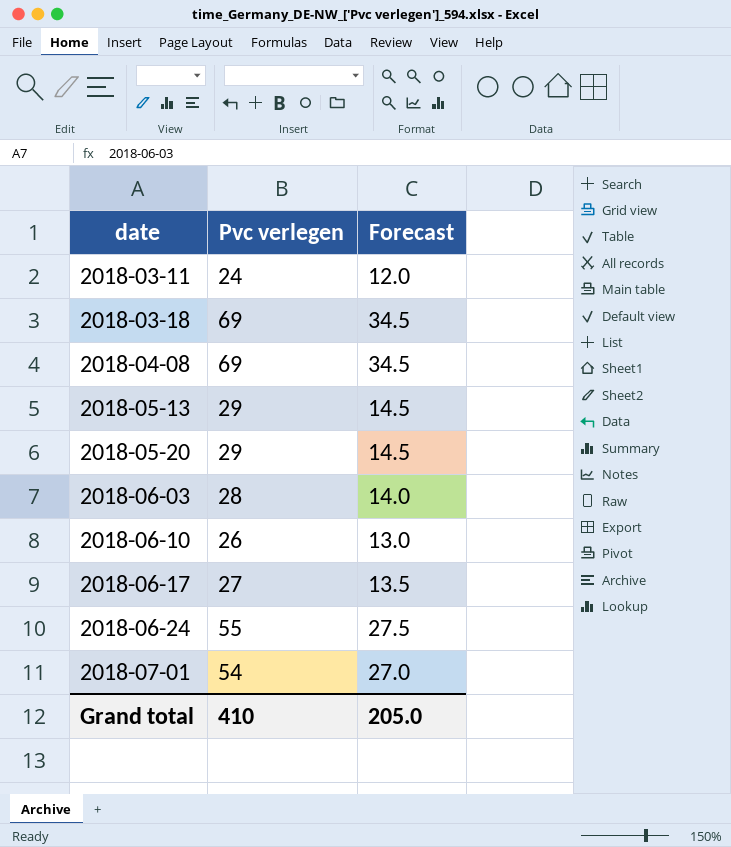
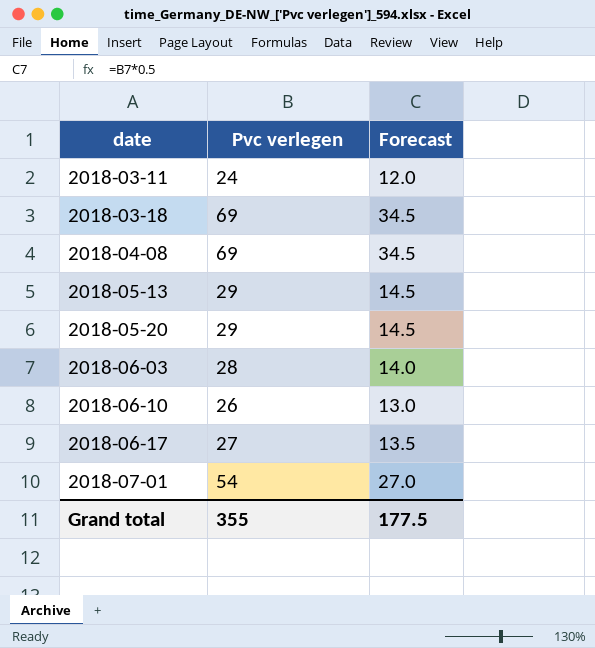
row 2018-06-24: 55 | 27.5 -> none
Grand total | Pvc verlegen: 410 -> 355
Grand total | Forecast: 205.0 -> 177.5

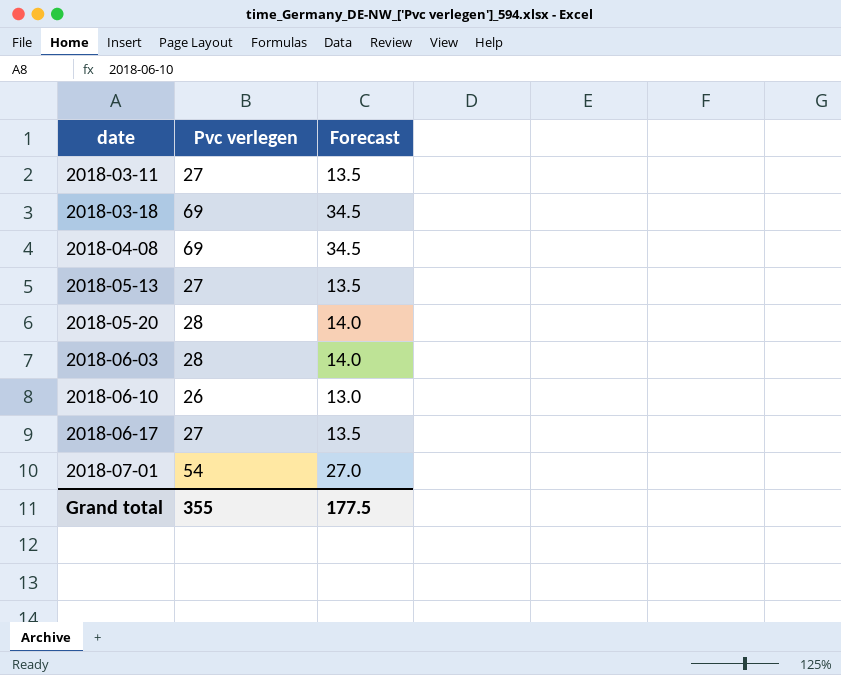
2018-03-11 | Pvc verlegen: 24 -> 27
2018-03-11 | Forecast: 12.0 -> 13.5
2018-05-13 | Pvc verlegen: 29 -> 27
2018-05-13 | Forecast: 14.5 -> 13.5
2018-05-20 | Pvc verlegen: 29 -> 28
2018-05-20 | Forecast: 14.5 -> 14.0

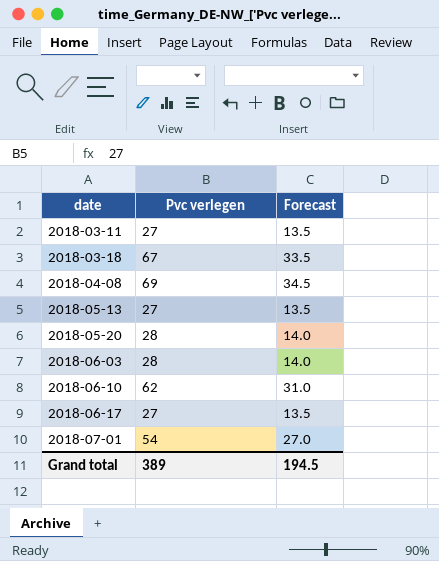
2018-03-18 | Pvc verlegen: 69 -> 67
2018-03-18 | Forecast: 34.5 -> 33.5
2018-06-10 | Pvc verlegen: 26 -> 62
2018-06-10 | Forecast: 13.0 -> 31.0
Grand total | Pvc verlegen: 355 -> 389
Grand total | Forecast: 177.5 -> 194.5

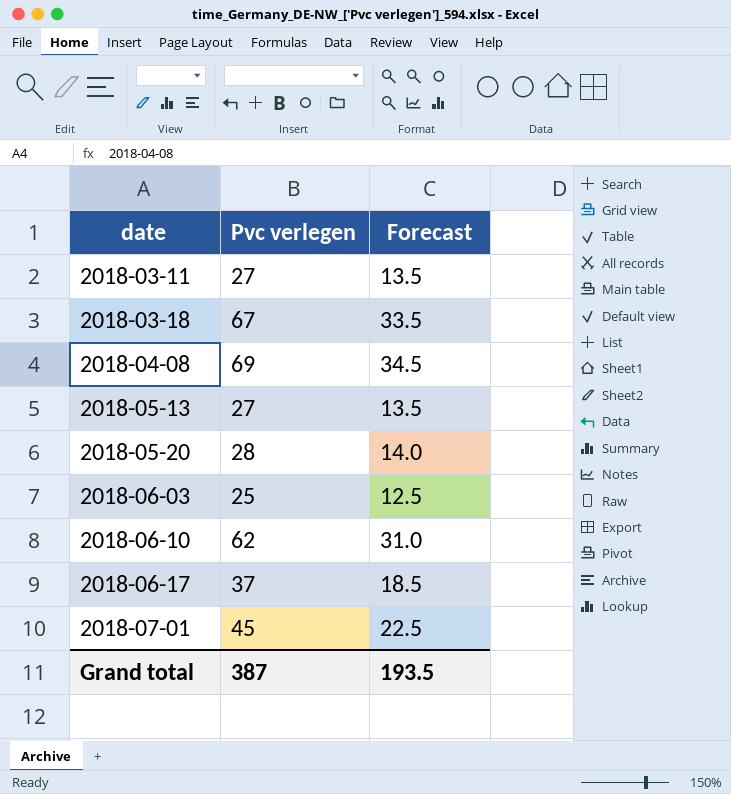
2018-06-03 | Pvc verlegen: 28 -> 25
2018-06-03 | Forecast: 14.0 -> 12.5
2018-06-17 | Pvc verlegen: 27 -> 37
2018-06-17 | Forecast: 13.5 -> 18.5
2018-07-01 | Pvc verlegen: 54 -> 45
2018-07-01 | Forecast: 27.0 -> 22.5
Grand total | Pvc verlegen: 389 -> 387
Grand total | Forecast: 194.5 -> 193.5

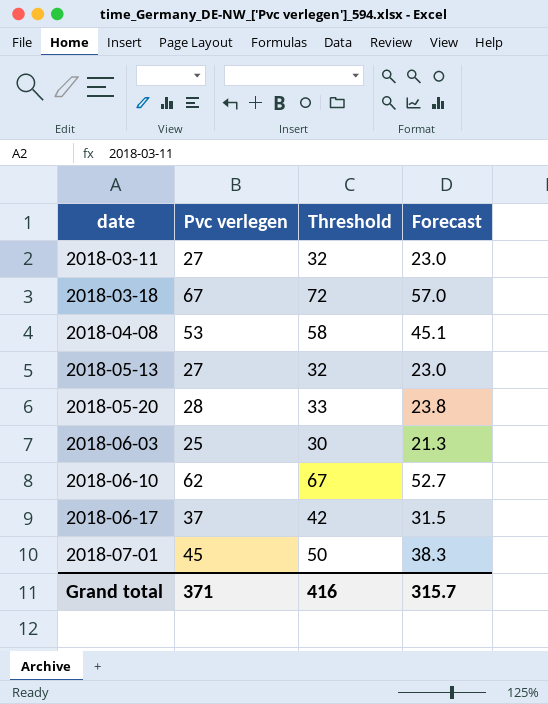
column Threshold | formula: none -> [Pvc verlegen] + 5
column Forecast | formula: [Pvc verlegen] * 0.5 -> [Pvc verlegen] * 0.85
2018-04-08 | Pvc verlegen: 69 -> 53
Grand total | Pvc verlegen: 387 -> 371
Grand total | Forecast: 193.5 -> 315.7

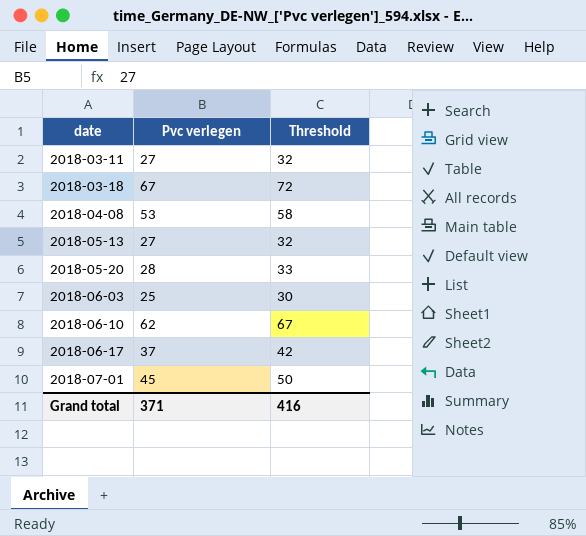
column Forecast | formula: [Pvc verlegen] * 0.85 -> none

